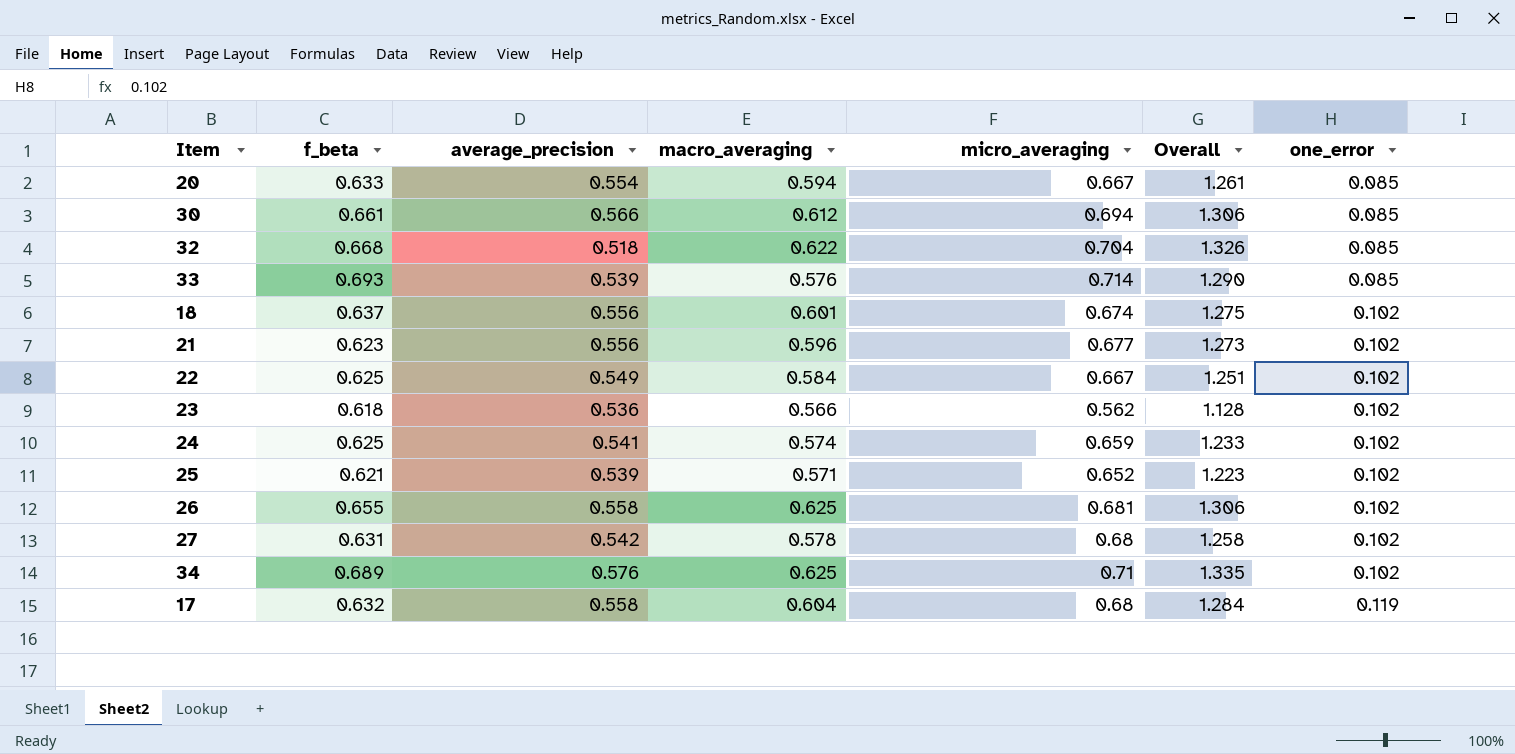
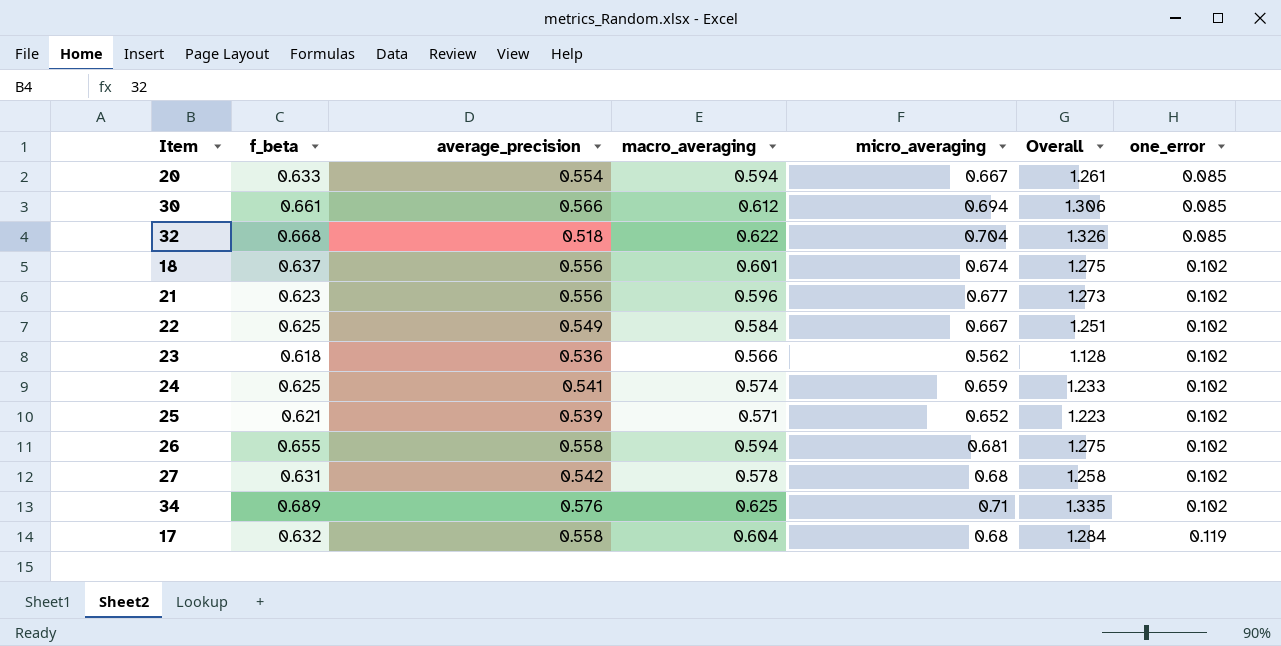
row 33: 0.693 | 0.539 | 0.576 | 0.714 | 1.290 | 0.085 -> none
26 | macro_averaging: 0.625 -> 0.594
26 | Overall: 1.306 -> 1.275

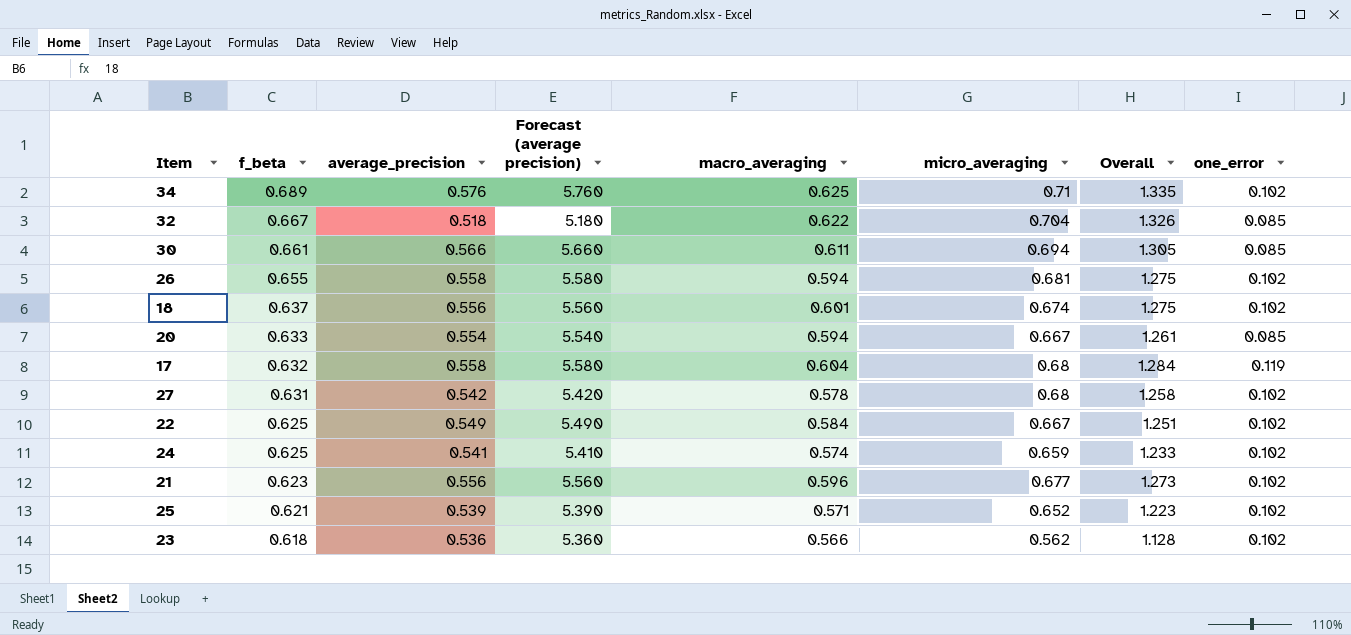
row order: one_error ascending -> f_beta descending
column Forecast (average precision) | formula: none -> [average_precision] * 10
32 | f_beta: 0.668 -> 0.667
30 | macro_averaging: 0.612 -> 0.611
30 | Overall: 1.306 -> 1.305

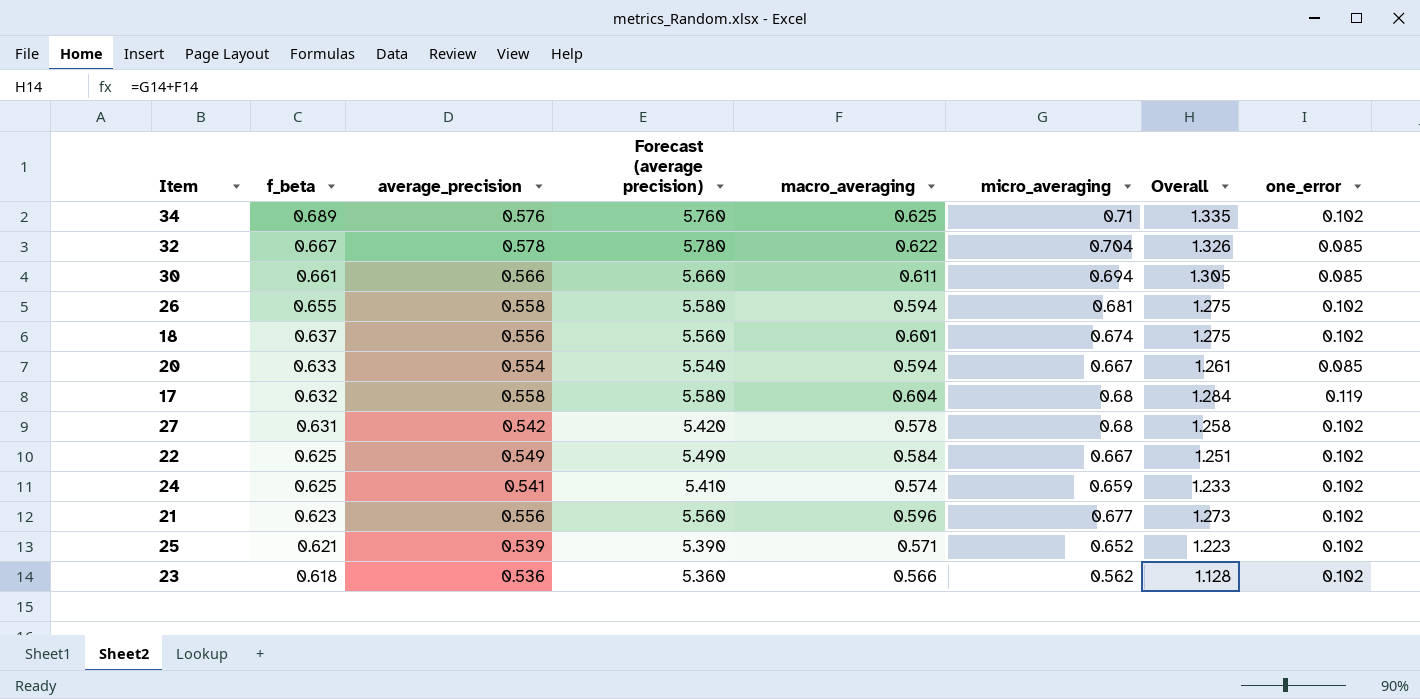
32 | average_precision: 0.518 -> 0.578
32 | Forecast (average precision): 5.180 -> 5.780

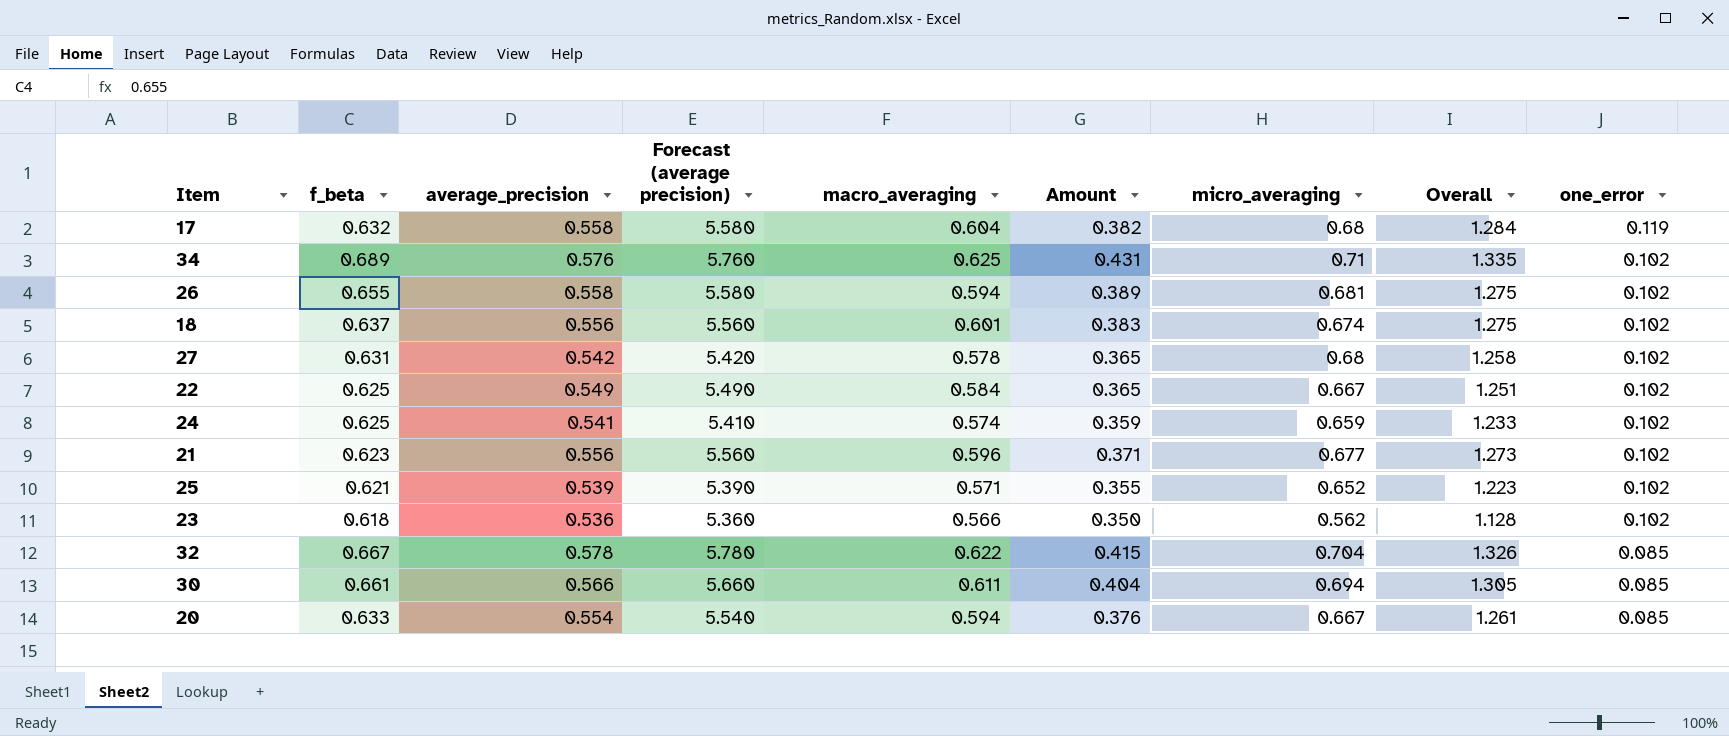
row order: f_beta descending -> one_error descending
column Amount | formula: none -> [f_beta] * [macro_averaging]

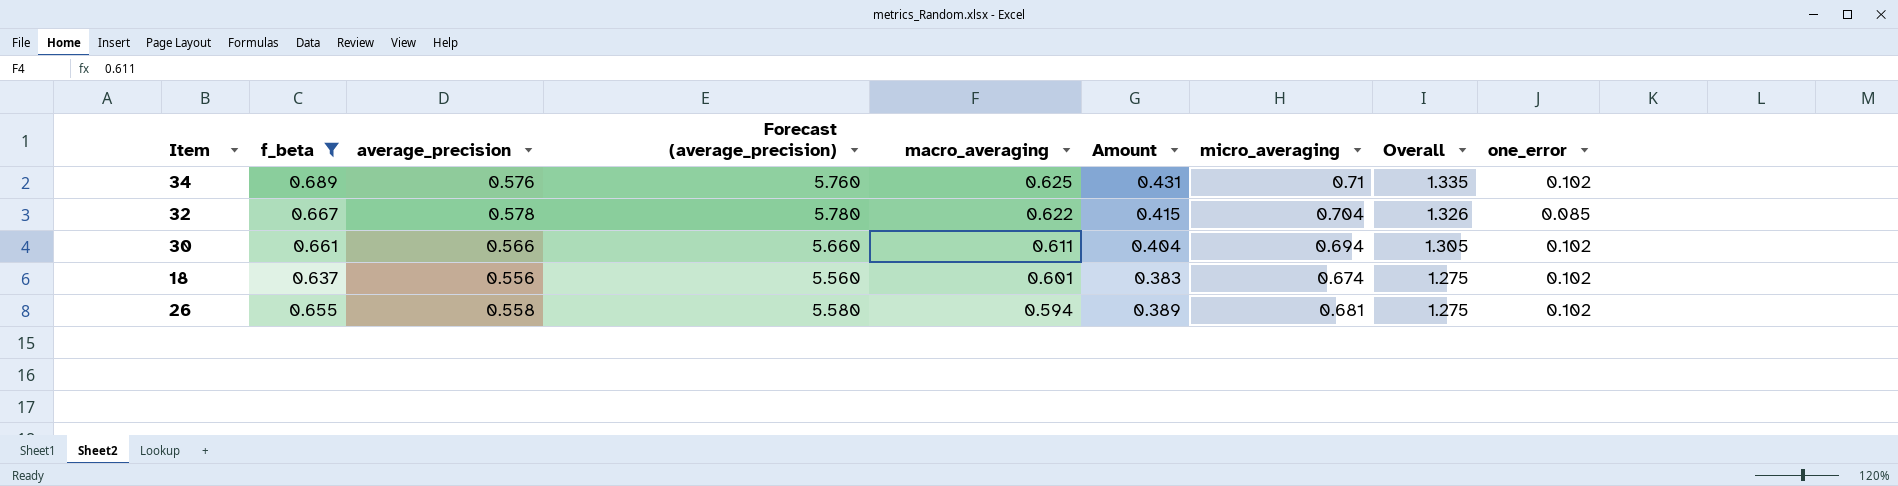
filter: none -> f_beta >= 0.637
row order: one_error descending -> macro_averaging descending
column name: Forecast (average precision) -> Forecast (average_precision)
30 | one_error: 0.085 -> 0.102

